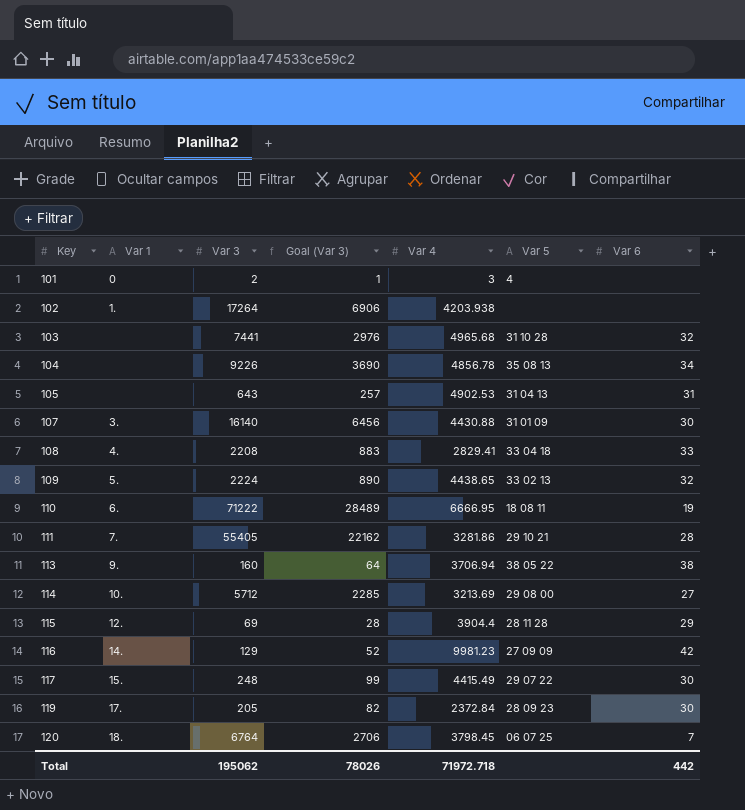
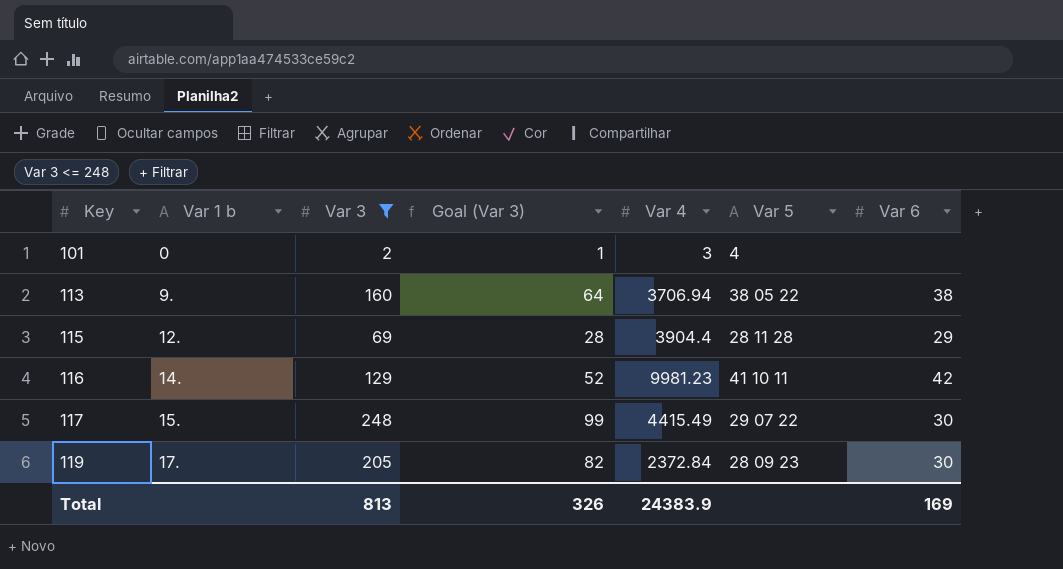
filter: none -> Var 3 <= 248
column name: Var 1 -> Var 1 b
116 | Var 5: 27 09 09 -> 41 10 11
Total | Var 3: 195062 -> 813
Total | Goal (Var 3): 78026 -> 326
Total | Var 4: 71972.718 -> 24383.9
Total | Var 6: 442 -> 169

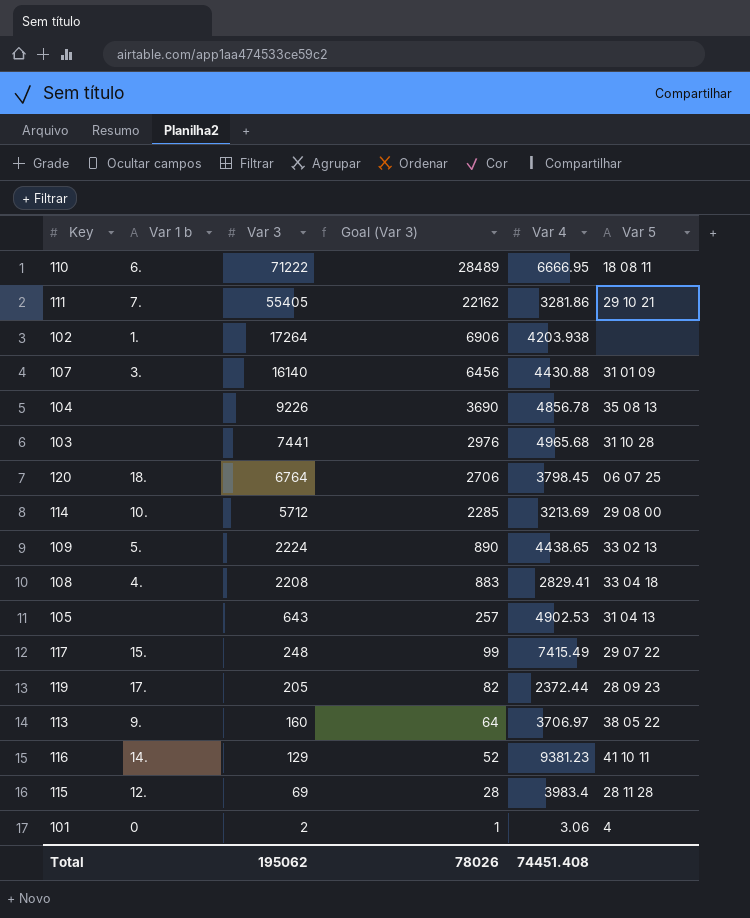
filter: Var 3 <= 248 -> none
row order: Key ascending -> Var 3 descending
column Var 6 | position: 7 -> none
117 | Var 4: 4415.49 -> 7415.49
119 | Var 4: 2372.84 -> 2372.44
113 | Var 4: 3706.94 -> 3706.97
116 | Var 4: 9981.23 -> 9381.23
115 | Var 4: 3904.4 -> 3983.4
101 | Var 4: 3 -> 3.06
Total | Var 3: 813 -> 195062
Total | Goal (Var 3): 326 -> 78026
Total | Var 4: 24383.9 -> 74451.408

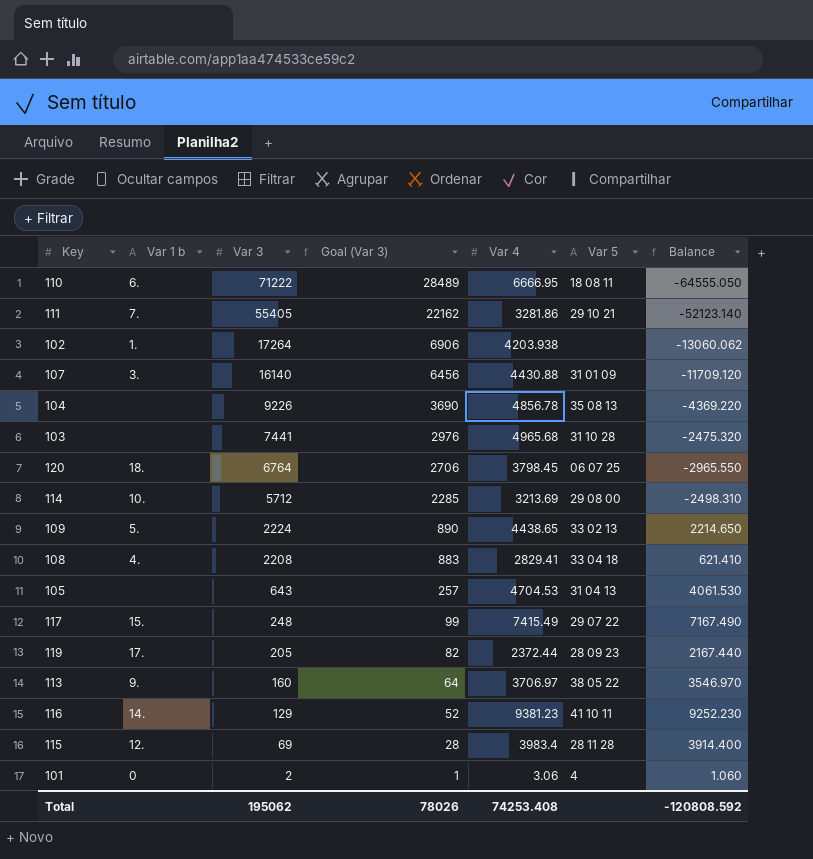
column Balance | formula: none -> [Var 4] - [Var 3]
105 | Var 4: 4902.53 -> 4704.53
Total | Var 4: 74451.408 -> 74253.408

